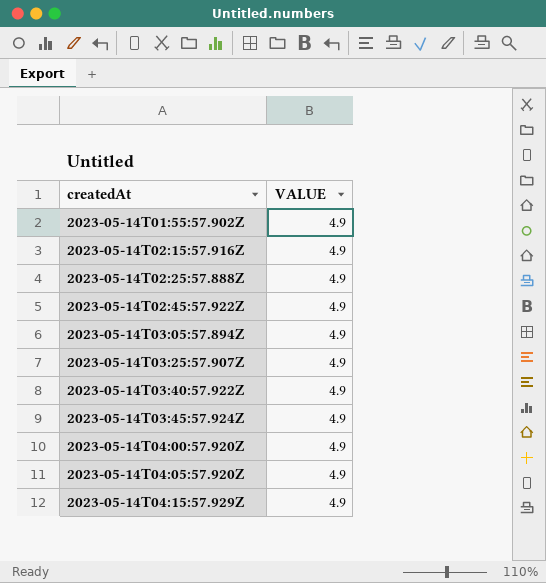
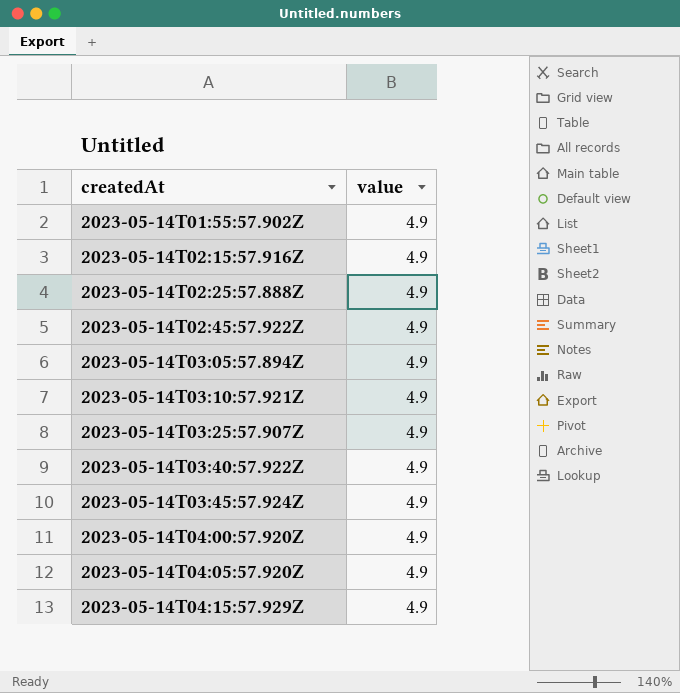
column name: VALUE -> value
row 2023-05-14T03:10:57.921Z: none -> 4.9

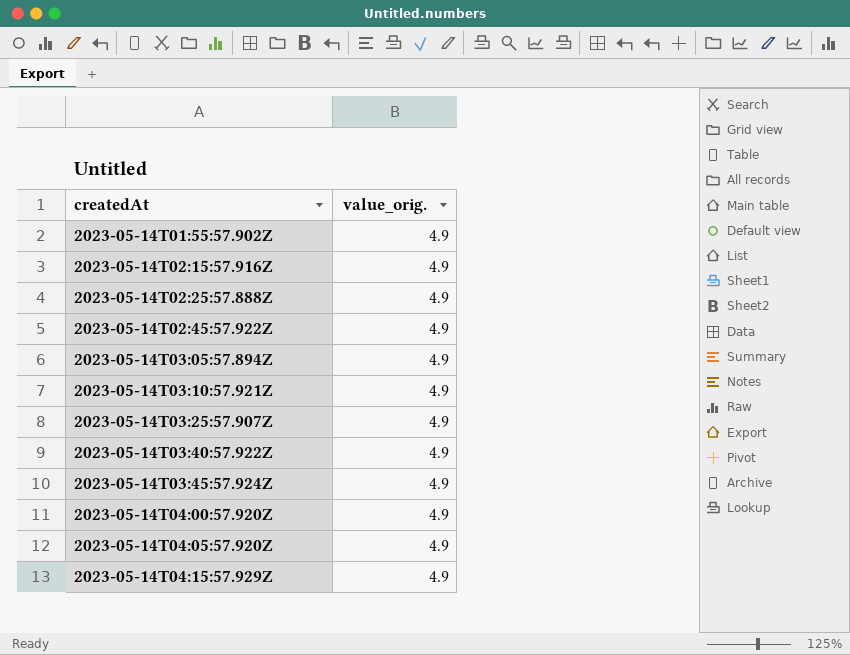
column name: value -> value_orig.

